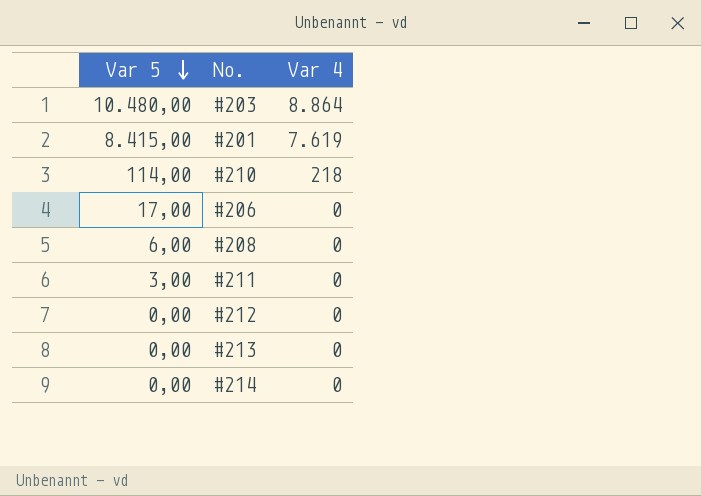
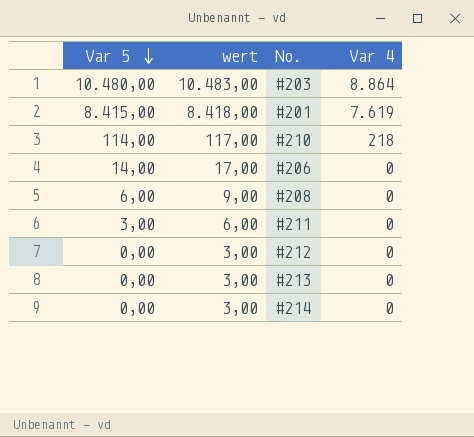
column wert | formula: none -> [Var 5] + 3
#206 | Var 5: 17,00 -> 14,00

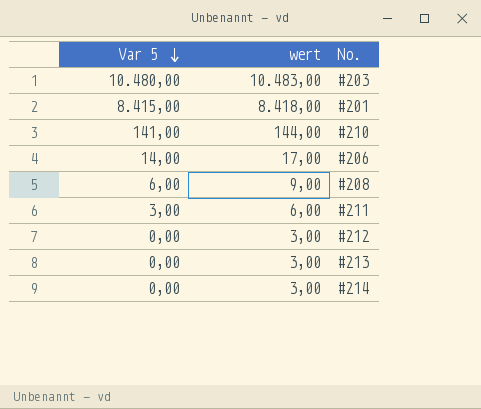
column Var 4 | position: 4 -> none
#210 | Var 5: 114,00 -> 141,00
#210 | wert: 117,00 -> 144,00

